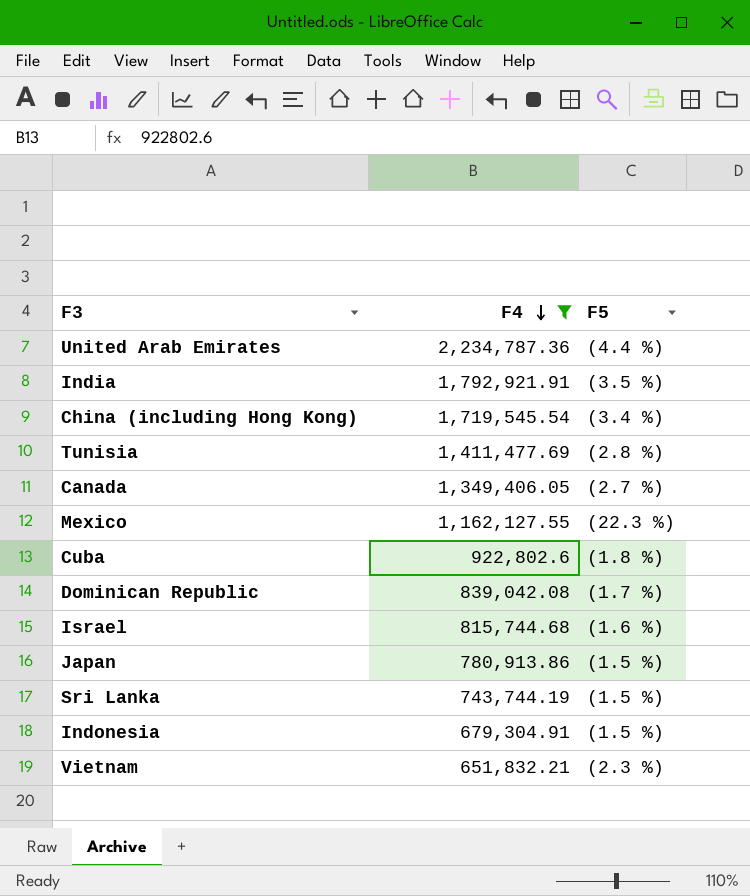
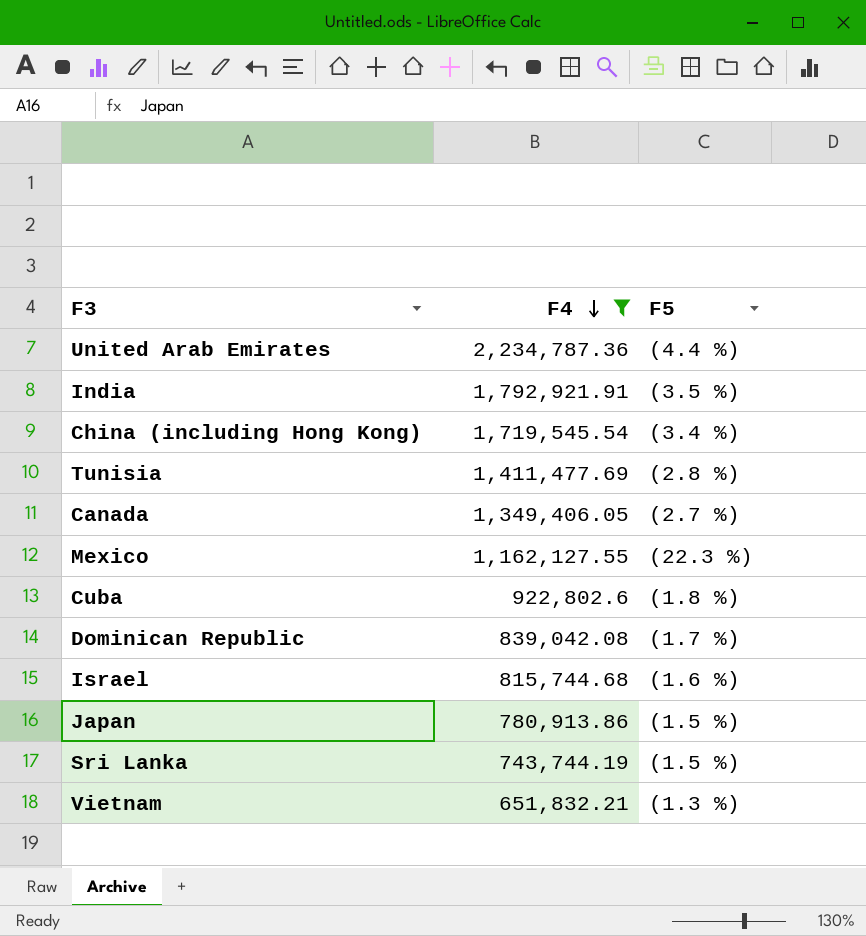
row Indonesia: 679,304.91 | (1.5 %) -> none
Vietnam | F5: (2.3 %) -> (1.3 %)

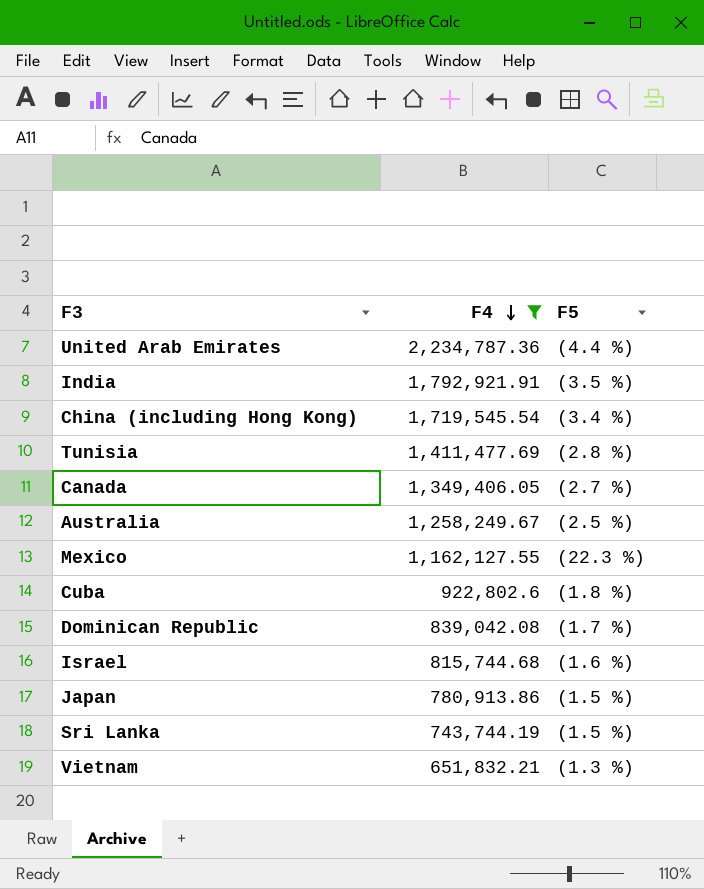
row Australia: none -> 1,258,249.67 | (2.5 %)

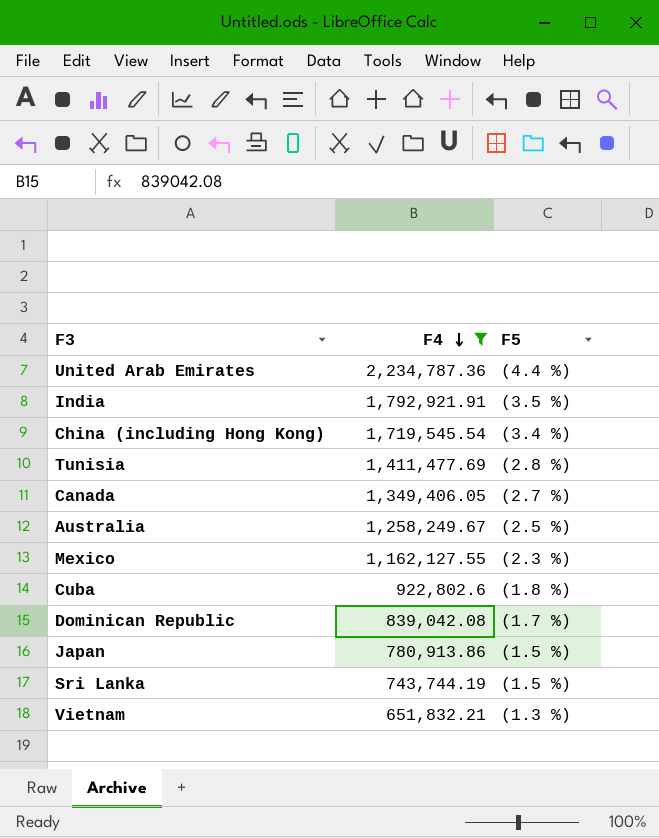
row Israel: 815,744.68 | (1.6 %) -> none
Mexico | F5: (22.3 %) -> (2.3 %)

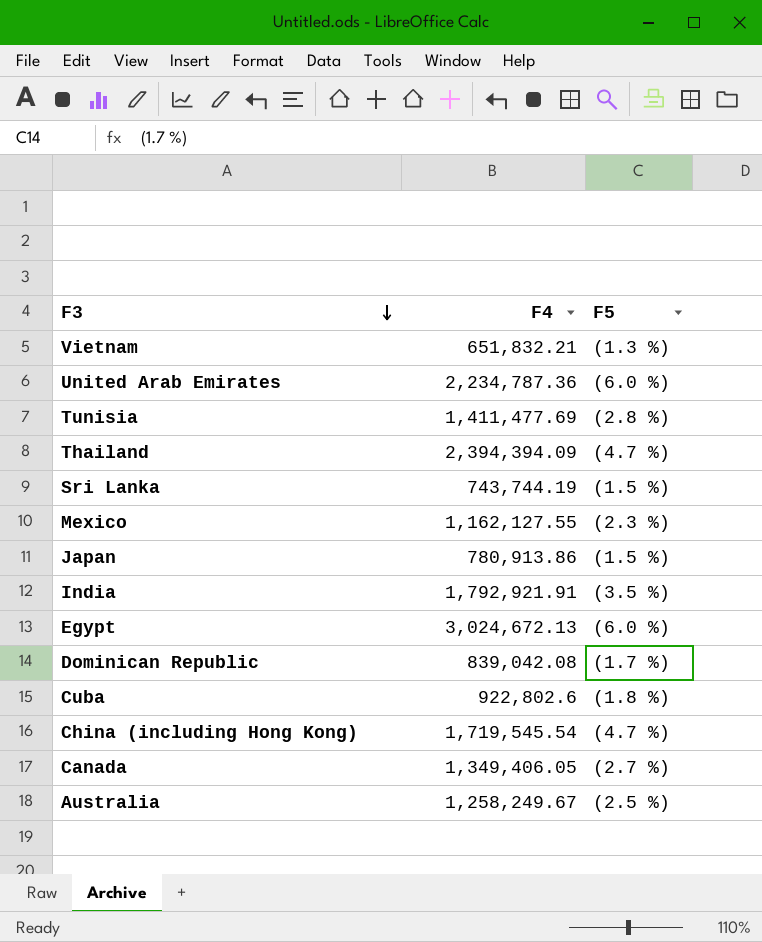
filter: F4 <= 2,234,787.36 -> none
row order: F4 descending -> F3 descending
United Arab Emirates | F5: (4.4 %) -> (6.0 %)
China (including Hong Kong) | F5: (3.4 %) -> (4.7 %)

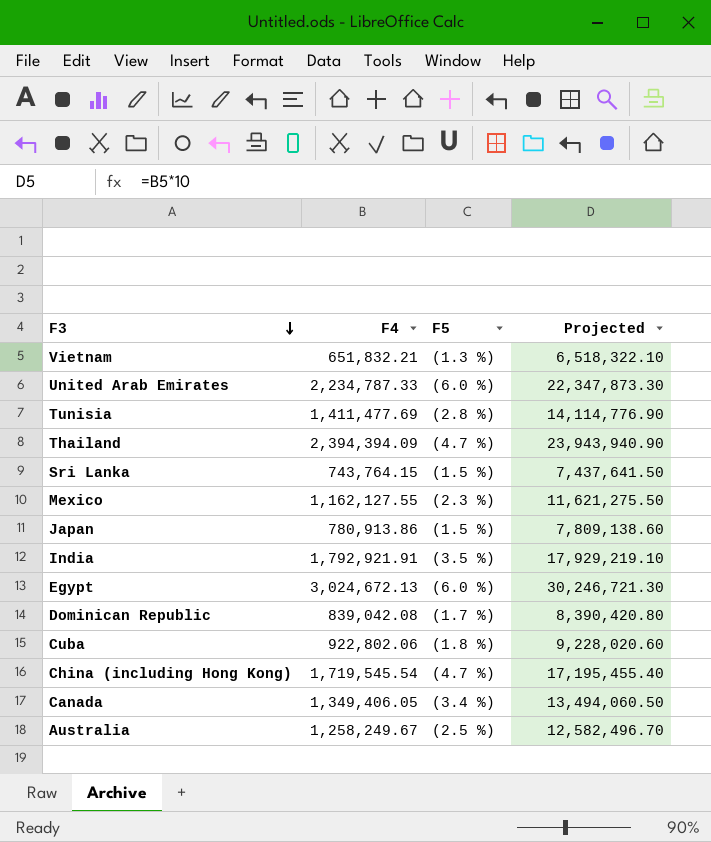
column Projected | formula: none -> [F4] * 10
United Arab Emirates | F4: 2,234,787.36 -> 2,234,787.33
Sri Lanka | F4: 743,744.19 -> 743,764.15
Cuba | F4: 922,802.6 -> 922,802.06
Canada | F5: (2.7 %) -> (3.4 %)

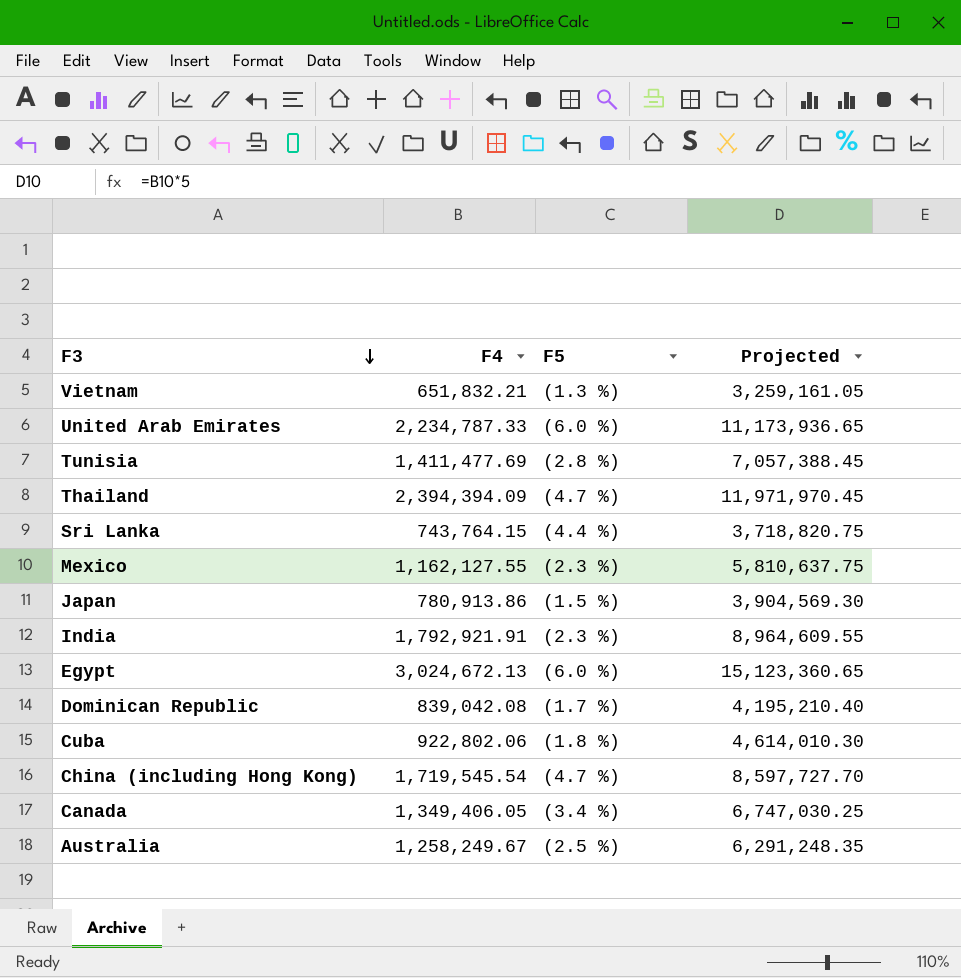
column Projected | formula: [F4] * 10 -> [F4] * 5
Sri Lanka | F5: (1.5 %) -> (4.4 %)
India | F5: (3.5 %) -> (2.3 %)

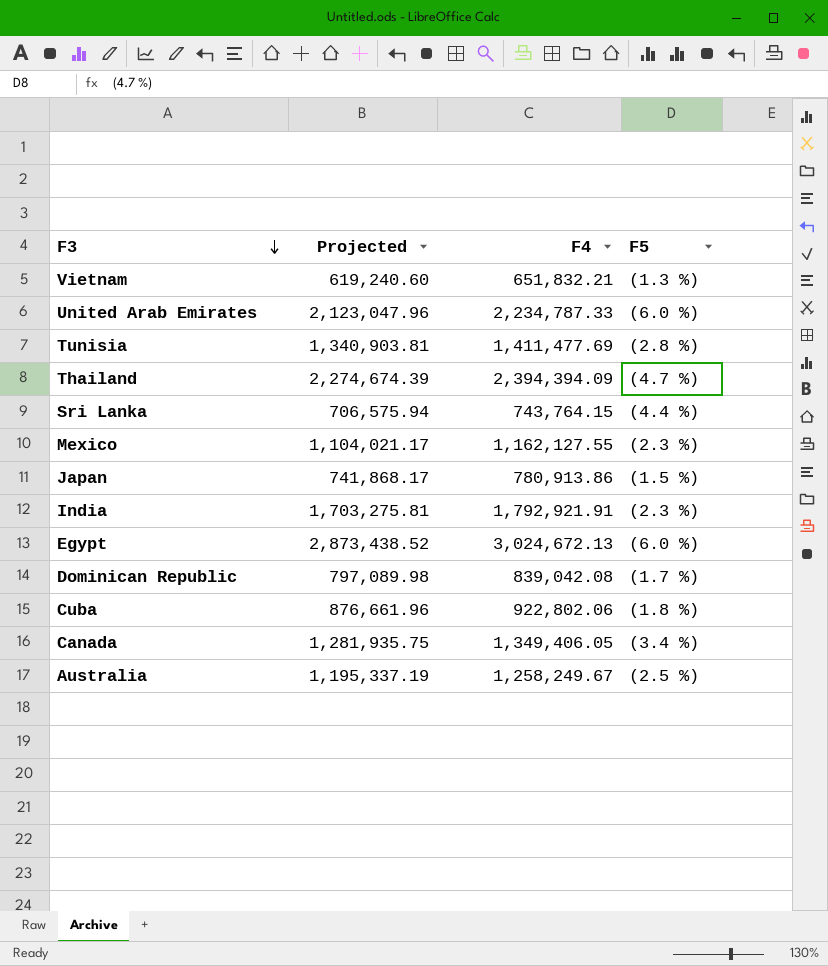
column Projected | formula: [F4] * 5 -> [F4] * 0.95
column Projected | position: 4 -> 2
row China (including Hong Kong): 1,719,545.54 | (4.7 %) | 8,597,727.70 -> none

